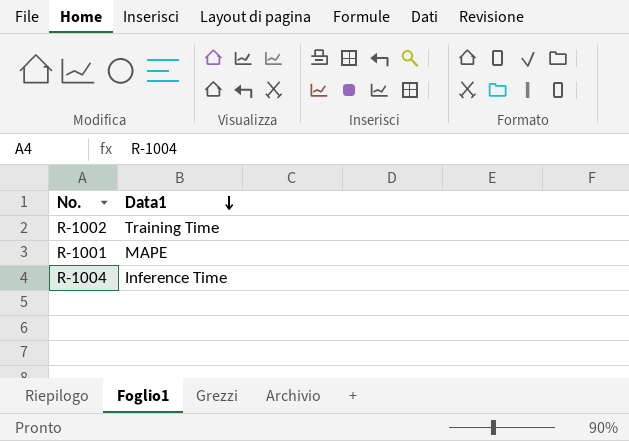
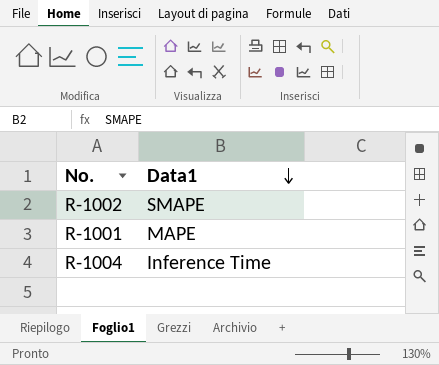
R-1002 | Data1: Training Time -> SMAPE

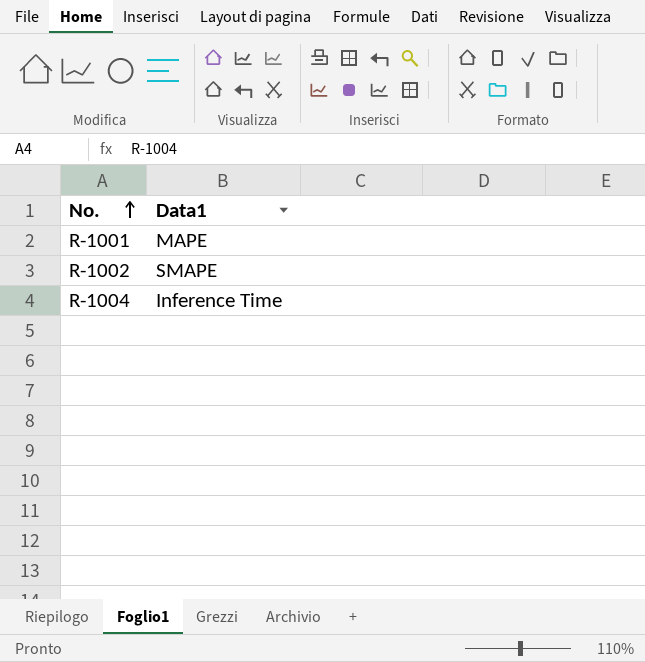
row order: Data1 descending -> No. ascending

